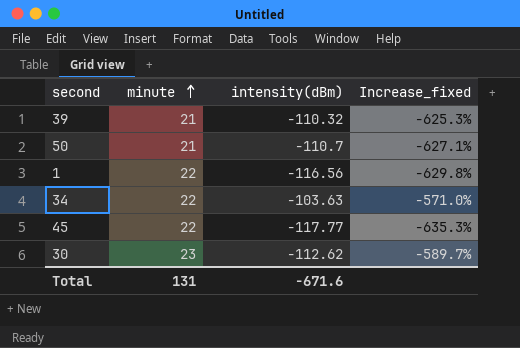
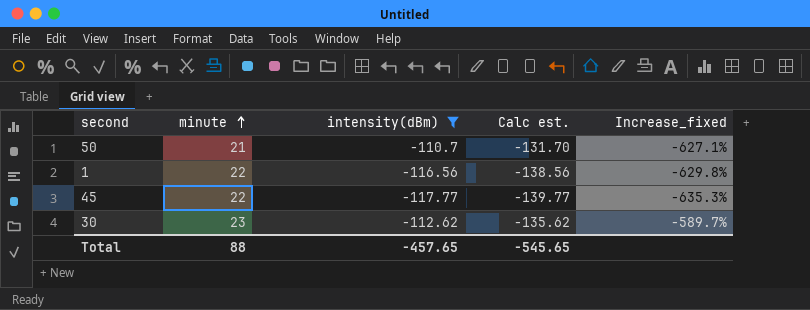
filter: none -> intensity(dBm) <= -110.7
column Calc est. | formula: none -> [intensity(dBm)] - [minute]
Total | minute: 131 -> 88
Total | intensity(dBm): -671.6 -> -457.65

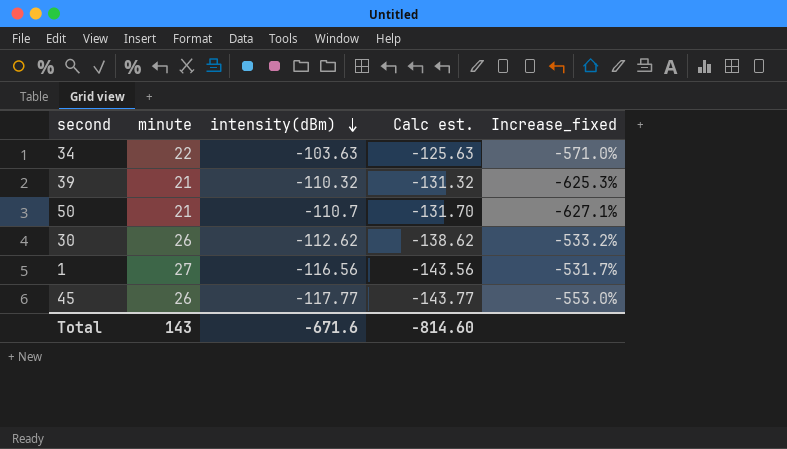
filter: intensity(dBm) <= -110.7 -> none
row order: minute ascending -> intensity(dBm) descending
30 | minute: 23 -> 26
30 | Calc est.: -135.62 -> -138.62
30 | Increase_fixed: -589.7% -> -533.2%
1 | minute: 22 -> 27
1 | Calc est.: -138.56 -> -143.56
1 | Increase_fixed: -629.8% -> -531.7%
45 | minute: 22 -> 26
45 | Calc est.: -139.77 -> -143.77
45 | Increase_fixed: -635.3% -> -553.0%
Total | minute: 88 -> 143
Total | intensity(dBm): -457.65 -> -671.6
Total | Calc est.: -545.65 -> -814.60

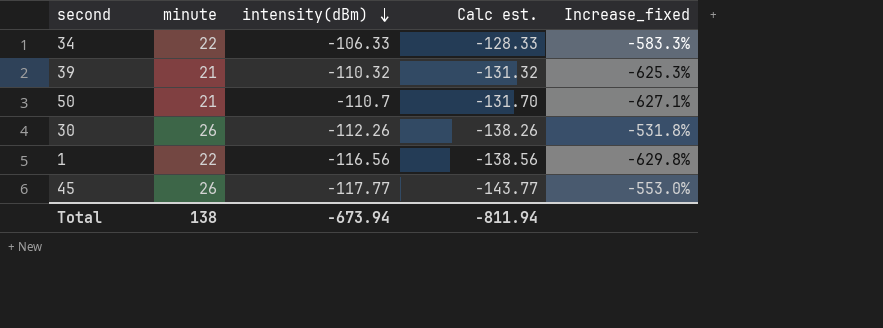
34 | intensity(dBm): -103.63 -> -106.33
34 | Calc est.: -125.63 -> -128.33
34 | Increase_fixed: -571.0% -> -583.3%
30 | intensity(dBm): -112.62 -> -112.26
30 | Calc est.: -138.62 -> -138.26
30 | Increase_fixed: -533.2% -> -531.8%
1 | minute: 27 -> 22
1 | Calc est.: -143.56 -> -138.56
1 | Increase_fixed: -531.7% -> -629.8%
Total | minute: 143 -> 138
Total | intensity(dBm): -671.6 -> -673.94
Total | Calc est.: -814.60 -> -811.94

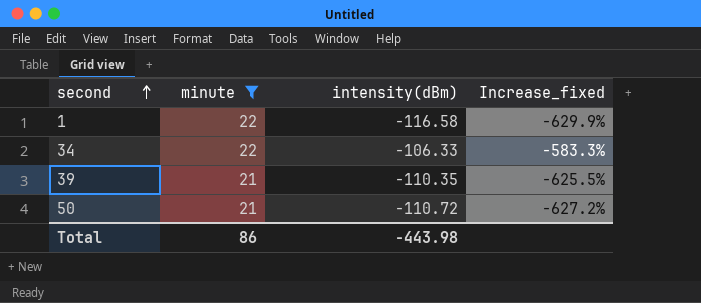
filter: none -> minute != 26
row order: intensity(dBm) descending -> second ascending
column Calc est. | formula: [intensity(dBm)] - [minute] -> none
1 | intensity(dBm): -116.56 -> -116.58
1 | Increase_fixed: -629.8% -> -629.9%
39 | intensity(dBm): -110.32 -> -110.35
39 | Increase_fixed: -625.3% -> -625.5%
50 | intensity(dBm): -110.7 -> -110.72
50 | Increase_fixed: -627.1% -> -627.2%
Total | minute: 138 -> 86
Total | intensity(dBm): -673.94 -> -443.98

